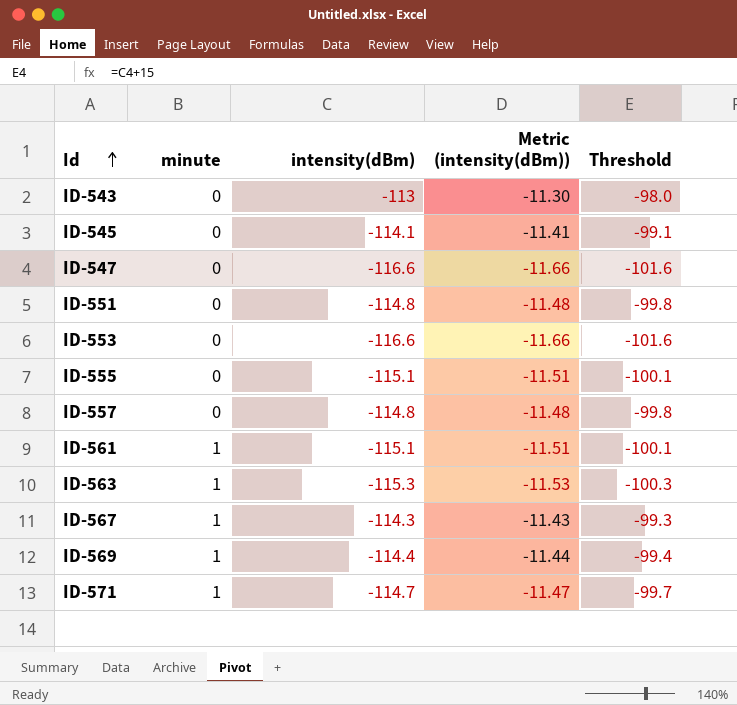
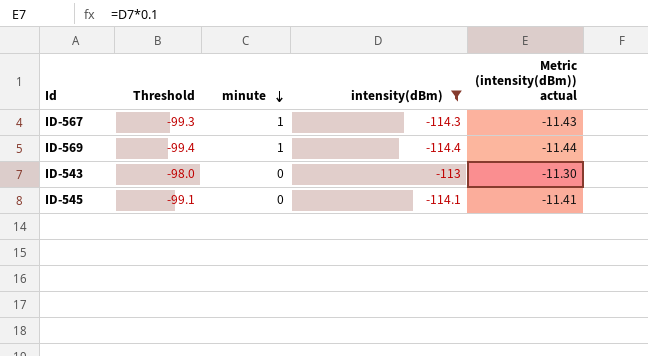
filter: none -> intensity(dBm) >= -114.4
row order: Id ascending -> minute descending
column Threshold | position: 5 -> 2
column name: Metric (intensity(dBm)) -> Metric (intensity(dBm)) actual

